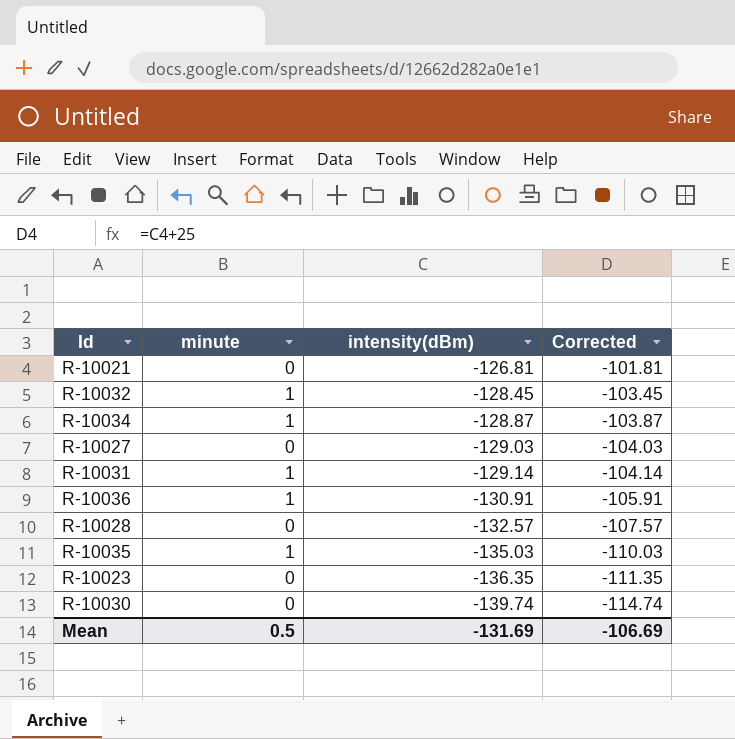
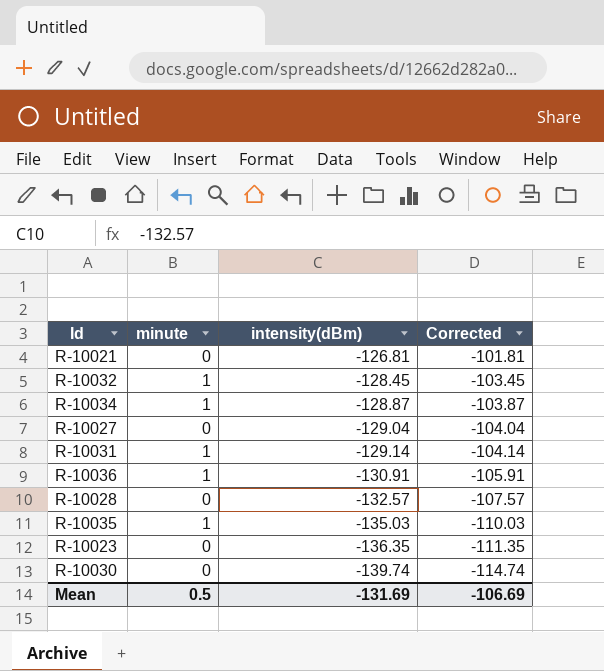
R-10027 | intensity(dBm): -129.03 -> -129.04
R-10027 | Corrected: -104.03 -> -104.04

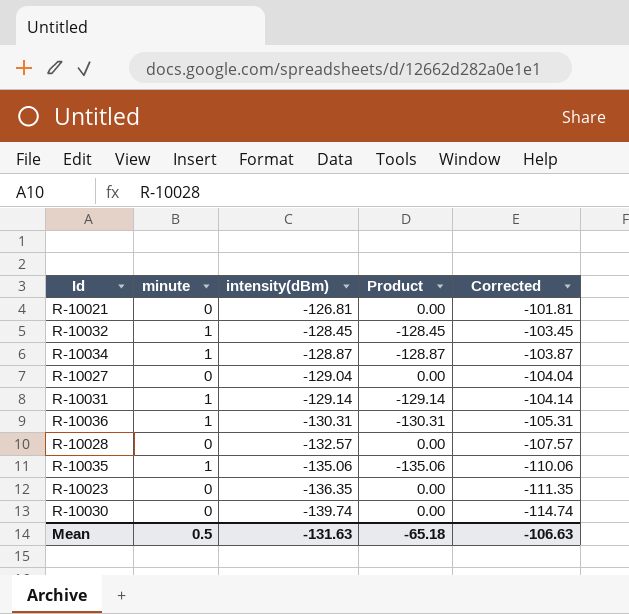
column Product | formula: none -> [minute] * [intensity(dBm)]
R-10036 | intensity(dBm): -130.91 -> -130.31
R-10036 | Corrected: -105.91 -> -105.31
R-10035 | intensity(dBm): -135.03 -> -135.06
R-10035 | Corrected: -110.03 -> -110.06
Mean | intensity(dBm): -131.69 -> -131.63
Mean | Corrected: -106.69 -> -106.63

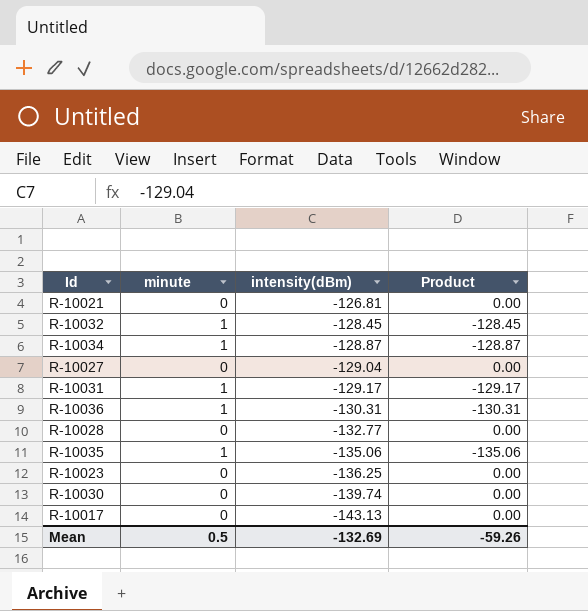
column Corrected | formula: [intensity(dBm)] + 25 -> none
R-10031 | intensity(dBm): -129.14 -> -129.17
R-10031 | Product: -129.14 -> -129.17
R-10028 | intensity(dBm): -132.57 -> -132.77
R-10023 | intensity(dBm): -136.35 -> -136.25
row R-10017: none -> 0 | -143.13 | 0.00
Mean | intensity(dBm): -131.63 -> -132.69
Mean | Product: -65.18 -> -59.26

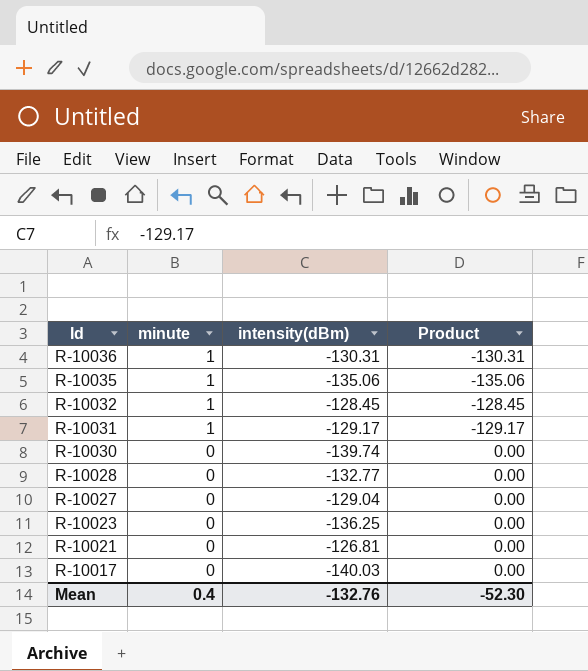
row order: intensity(dBm) descending -> Id descending
row R-10034: 1 | -128.87 | -128.87 -> none
R-10017 | intensity(dBm): -143.13 -> -140.03
Mean | minute: 0.5 -> 0.4
Mean | intensity(dBm): -132.69 -> -132.76
Mean | Product: -59.26 -> -52.30

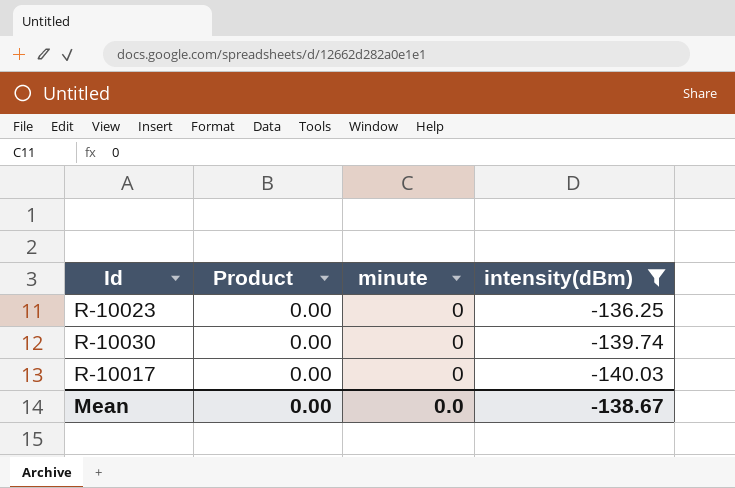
filter: none -> intensity(dBm) <= -136.25
row order: Id descending -> intensity(dBm) descending
column Product | position: 4 -> 2
Mean | Product: -52.30 -> 0.00
Mean | minute: 0.4 -> 0.0
Mean | intensity(dBm): -132.76 -> -138.67

